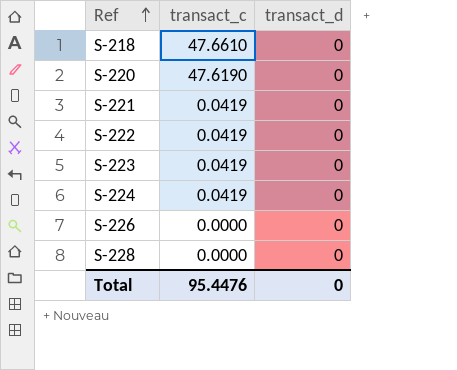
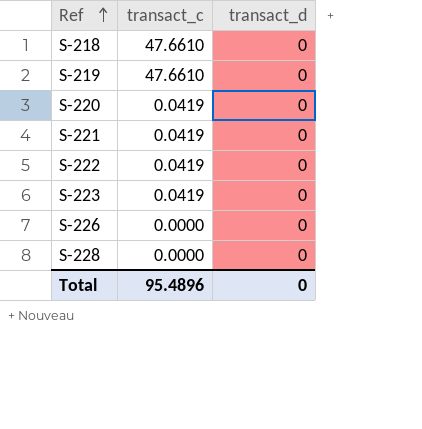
row S-224: 0.0419 | 0 -> none
row S-219: none -> 47.6610 | 0
S-220 | transact_c: 47.6190 -> 0.0419
Total | transact_c: 95.4476 -> 95.4896

